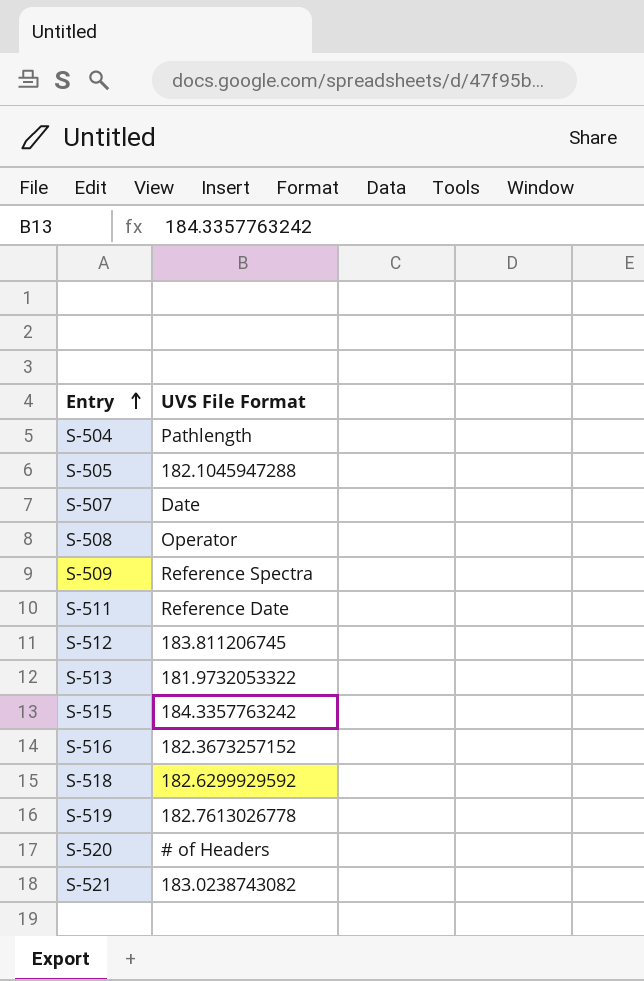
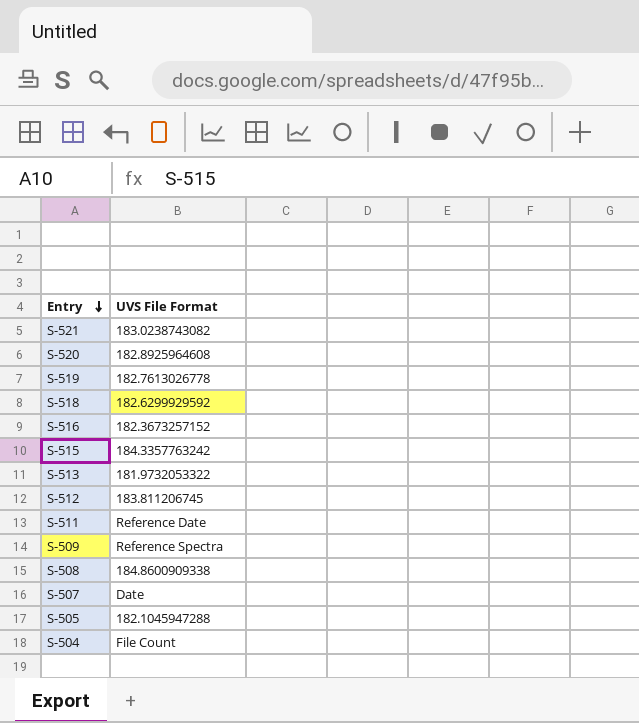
row order: Entry ascending -> Entry descending
S-520 | UVS File Format: # of Headers -> 182.8925964608
S-508 | UVS File Format: Operator -> 184.8600909338
S-504 | UVS File Format: Pathlength -> File Count

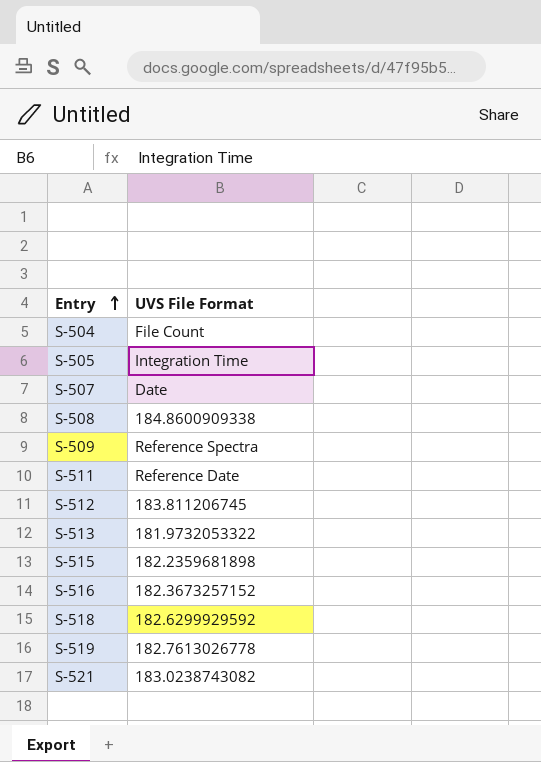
row order: Entry descending -> Entry ascending
row S-520: 182.8925964608 -> none
S-505 | UVS File Format: 182.1045947288 -> Integration Time
S-515 | UVS File Format: 184.3357763242 -> 182.2359681898

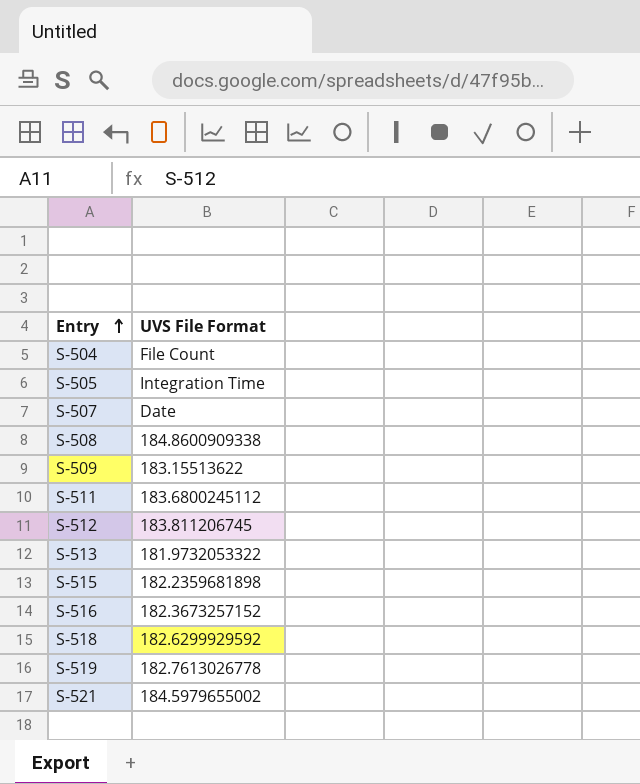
S-509 | UVS File Format: Reference Spectra -> 183.15513622
S-511 | UVS File Format: Reference Date -> 183.6800245112
S-521 | UVS File Format: 183.0238743082 -> 184.5979655002

